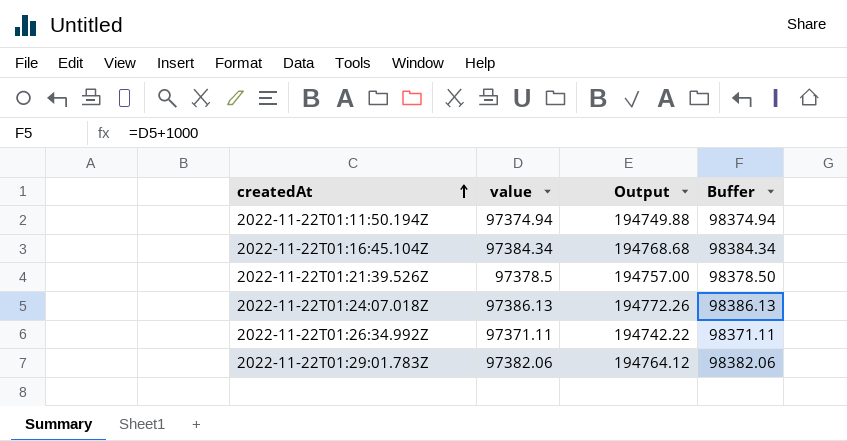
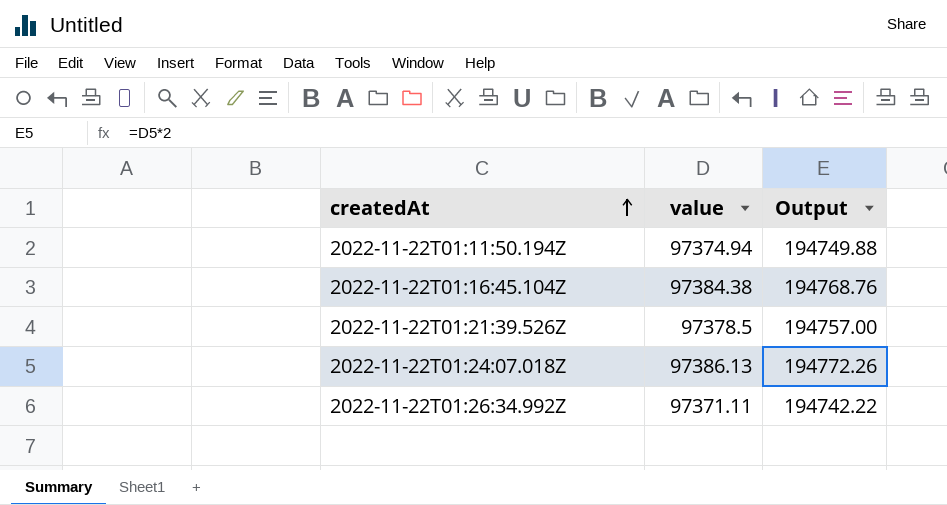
column Buffer | formula: [value] + 1000 -> none
row 2022-11-22T01:29:01.783Z: 97382.06 | 194764.12 | 98382.06 -> none
2022-11-22T01:16:45.104Z | value: 97384.34 -> 97384.38
2022-11-22T01:16:45.104Z | Output: 194768.68 -> 194768.76

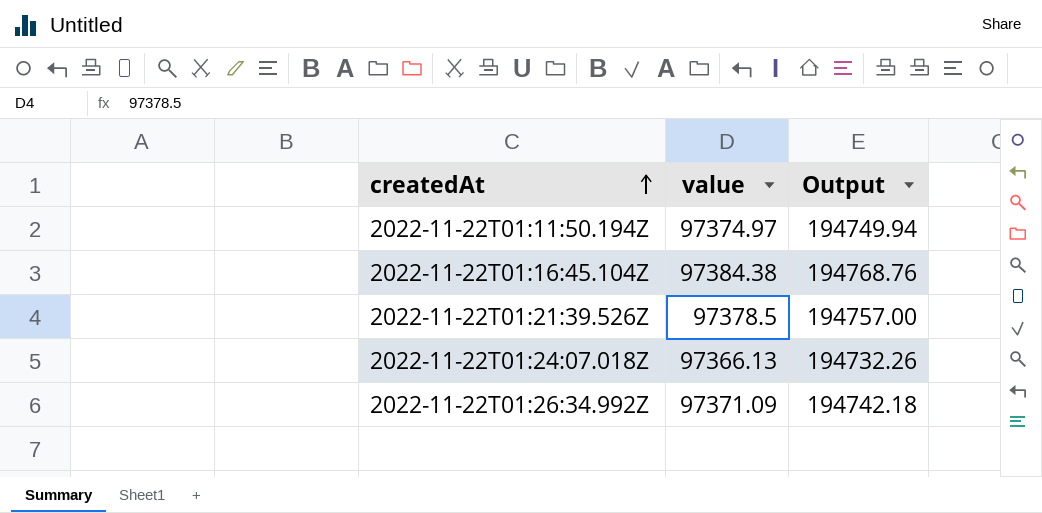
2022-11-22T01:11:50.194Z | value: 97374.94 -> 97374.97
2022-11-22T01:11:50.194Z | Output: 194749.88 -> 194749.94
2022-11-22T01:24:07.018Z | value: 97386.13 -> 97366.13
2022-11-22T01:24:07.018Z | Output: 194772.26 -> 194732.26
2022-11-22T01:26:34.992Z | value: 97371.11 -> 97371.09
2022-11-22T01:26:34.992Z | Output: 194742.22 -> 194742.18

